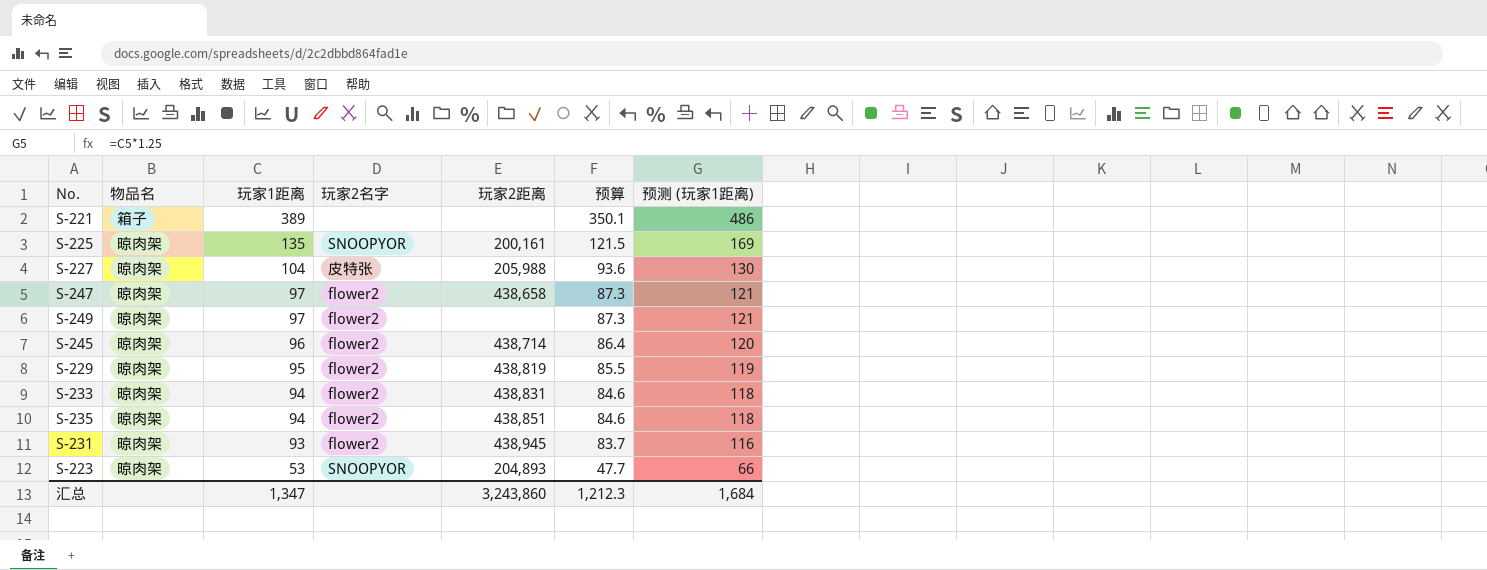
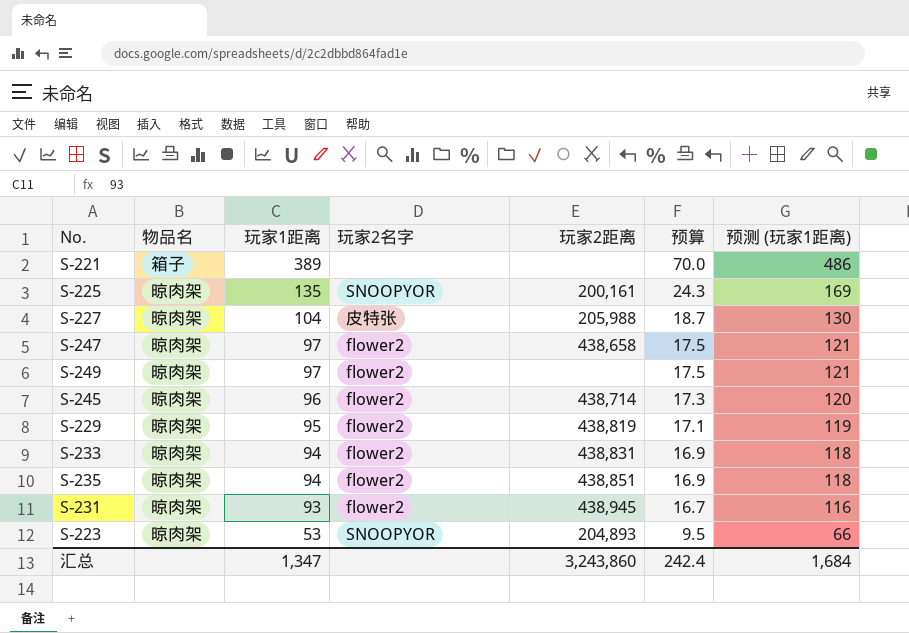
column 预算 | formula: [玩家1距离] * 0.9 -> [玩家1距离] * 0.18
汇总 | 预算: 1,212.3 -> 242.4

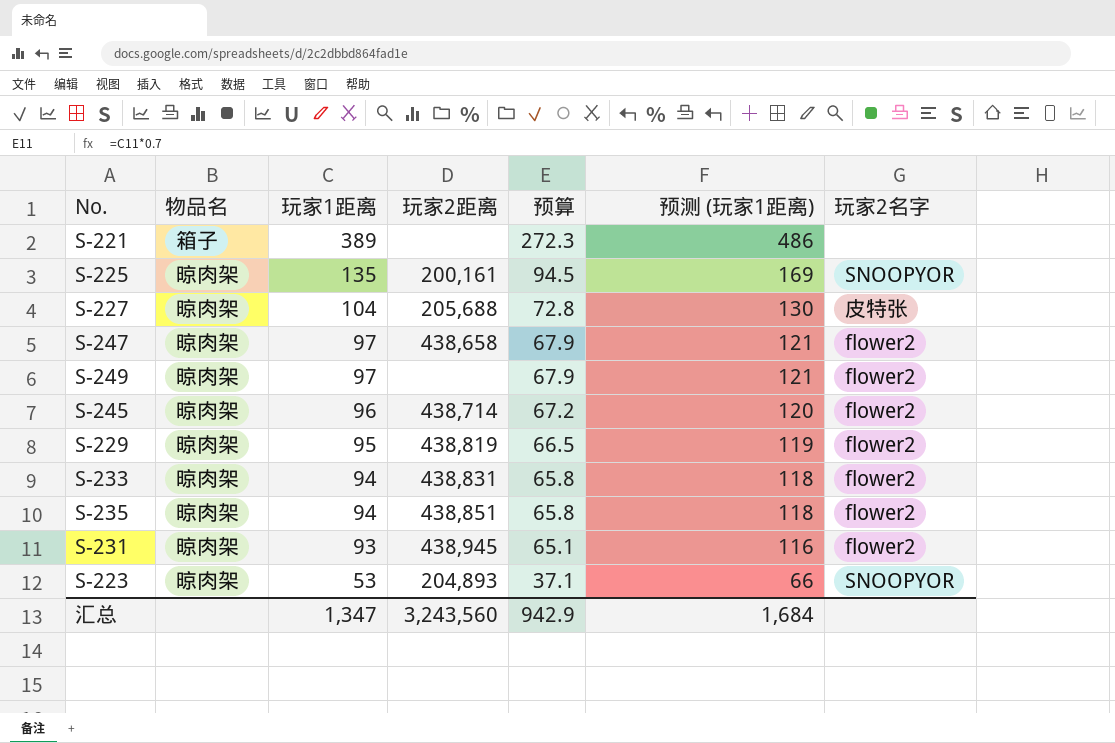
column 预算 | formula: [玩家1距离] * 0.18 -> [玩家1距离] * 0.7
column 玩家2名字 | position: 4 -> 7
S-227 | 玩家2距离: 205,988 -> 205,688
汇总 | 玩家2距离: 3,243,860 -> 3,243,560
汇总 | 预算: 242.4 -> 942.9

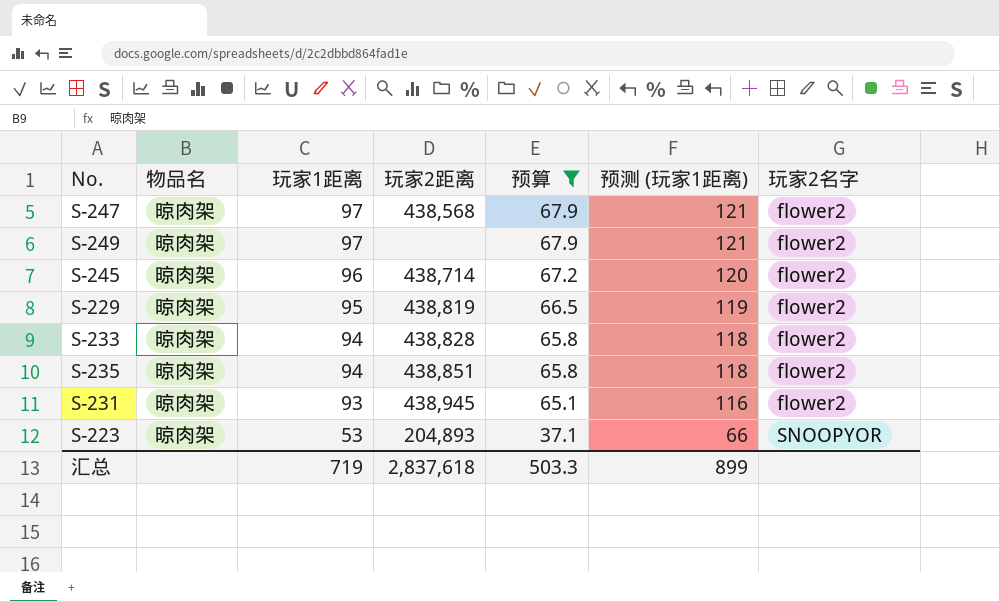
filter: none -> 预算 <= 67.9
S-247 | 玩家2距离: 438,658 -> 438,568
S-233 | 玩家2距离: 438,831 -> 438,828
汇总 | 玩家1距离: 1,347 -> 719
汇总 | 玩家2距离: 3,243,560 -> 2,837,618
汇总 | 预算: 942.9 -> 503.3
汇总 | 预测 (玩家1距离): 1,684 -> 899

